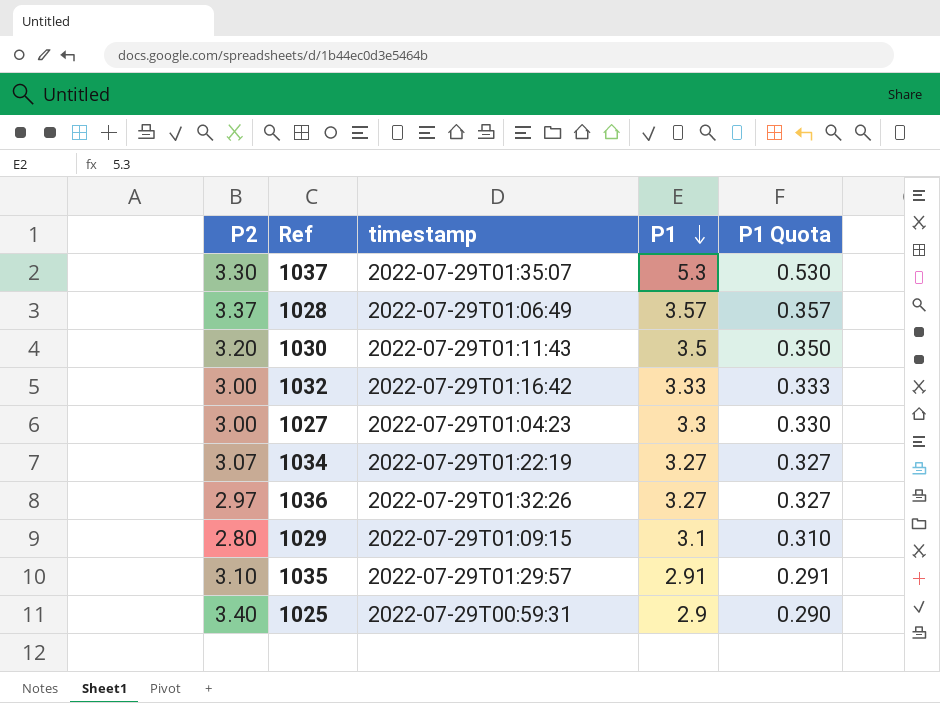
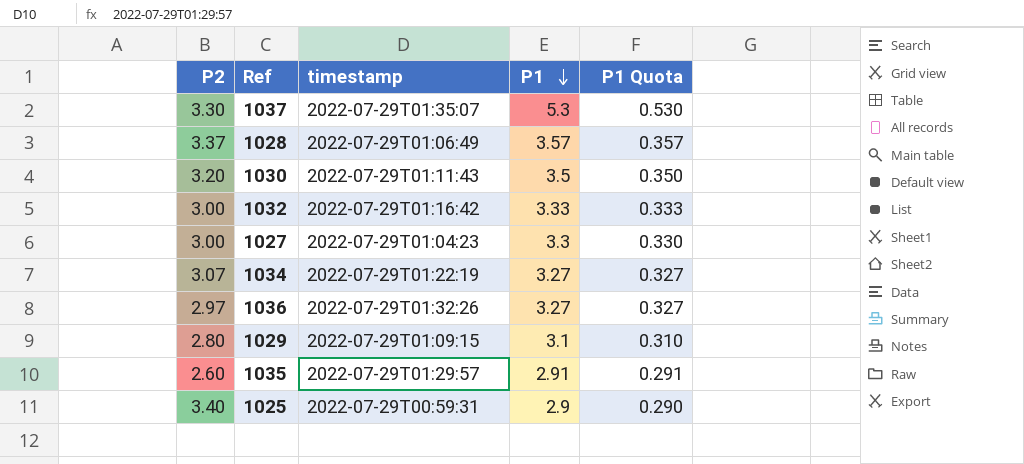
1035 | P2: 3.10 -> 2.60

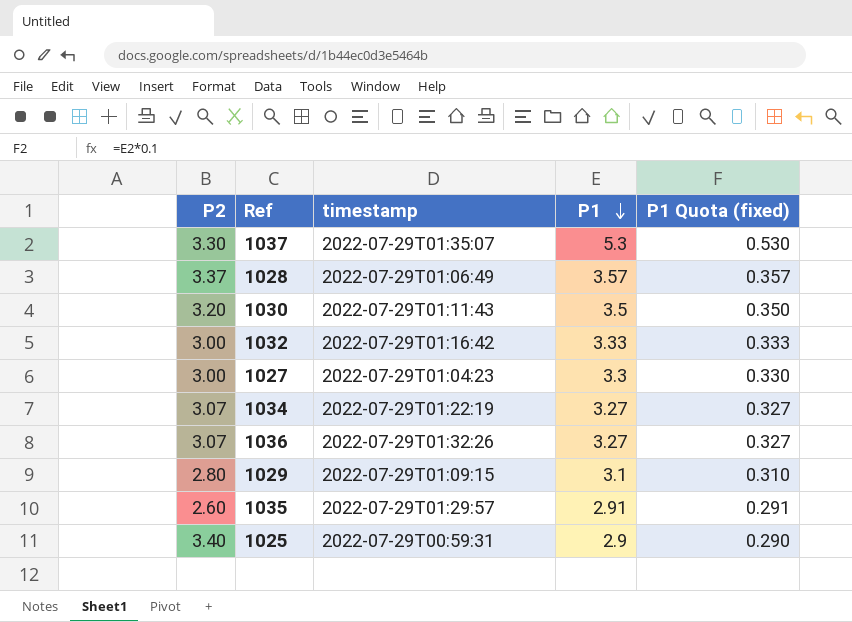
column name: P1 Quota -> P1 Quota (fixed)
1036 | P2: 2.97 -> 3.07

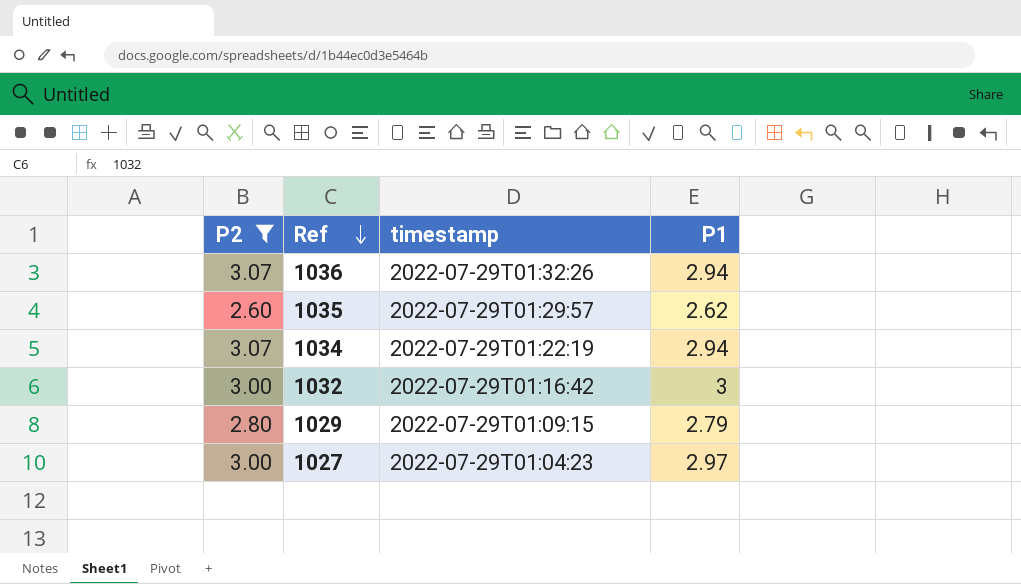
filter: none -> P2 <= 3.07
row order: P1 descending -> Ref descending
column P1 Quota (fixed) | formula: [P1] * 0.1 -> none
1036 | P1: 3.27 -> 2.94
1035 | P1: 2.91 -> 2.62
1034 | P1: 3.27 -> 2.94
1032 | P1: 3.33 -> 3
1029 | P1: 3.1 -> 2.79
1027 | P1: 3.3 -> 2.97

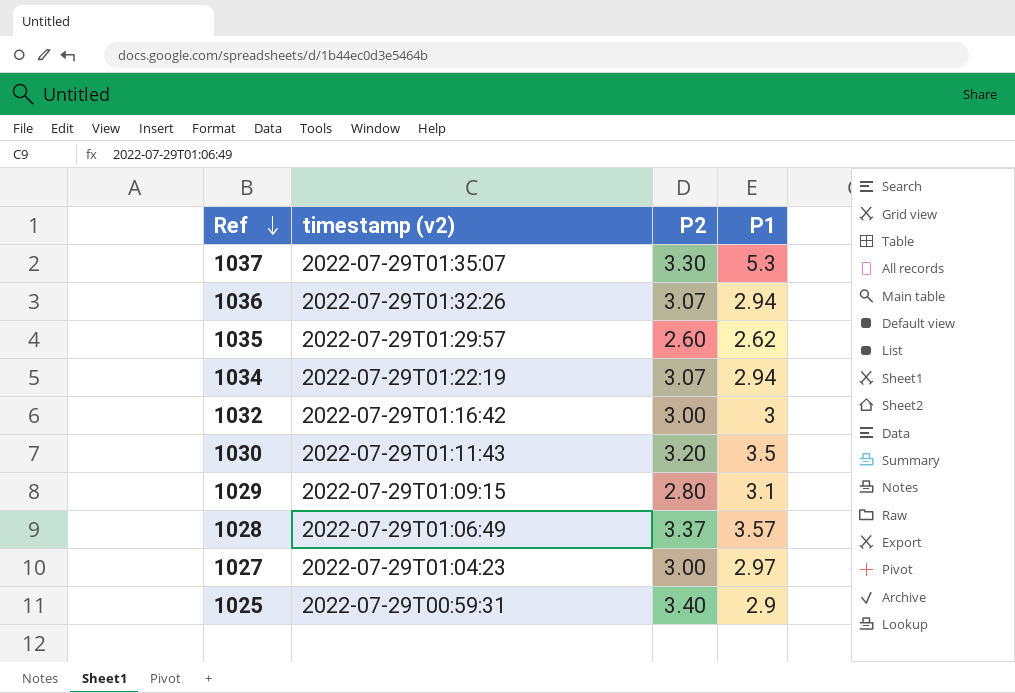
filter: P2 <= 3.07 -> none
column name: timestamp -> timestamp (v2)
column P2 | position: 1 -> 3
1029 | P1: 2.79 -> 3.1

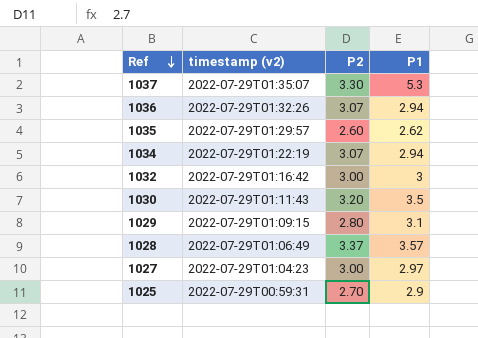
1025 | P2: 3.40 -> 2.70

